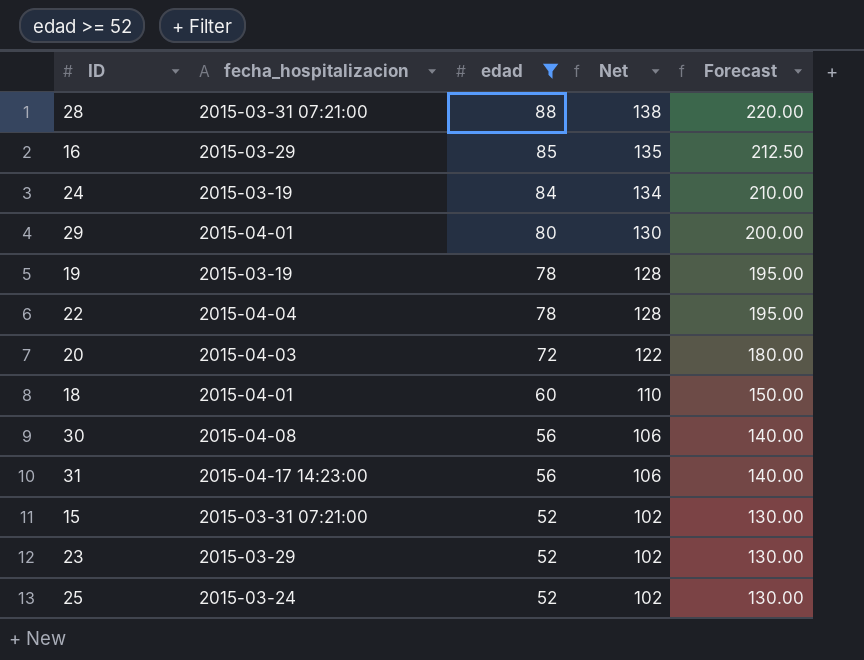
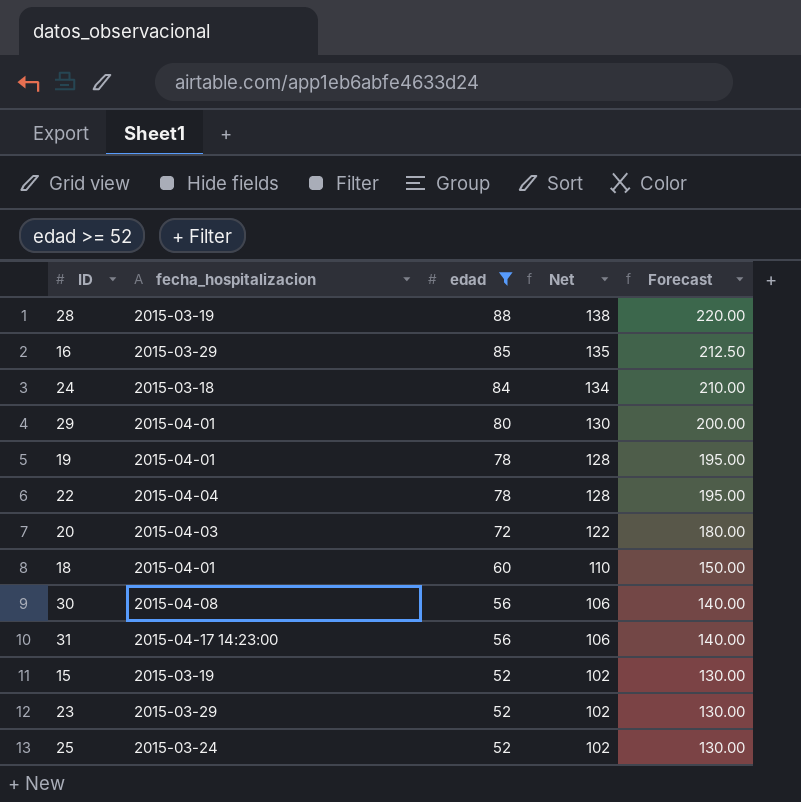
28 | fecha_hospitalizacion: 2015-03-31 07:21:00 -> 2015-03-19
24 | fecha_hospitalizacion: 2015-03-19 -> 2015-03-18
19 | fecha_hospitalizacion: 2015-03-19 -> 2015-04-01
15 | fecha_hospitalizacion: 2015-03-31 07:21:00 -> 2015-03-19

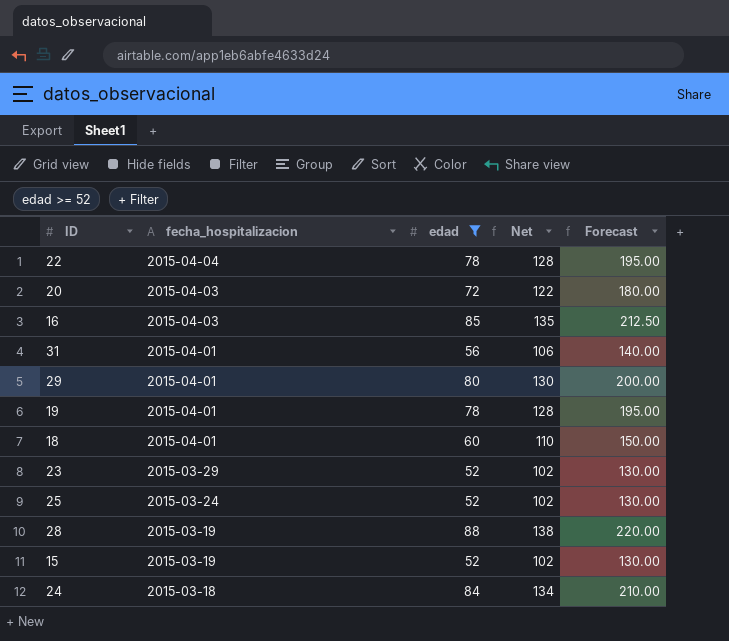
row order: edad descending -> fecha_hospitalizacion descending
row 30: 2015-04-08 | 56 | 106 | 140.00 -> none
16 | fecha_hospitalizacion: 2015-03-29 -> 2015-04-03
31 | fecha_hospitalizacion: 2015-04-17 14:23:00 -> 2015-04-01

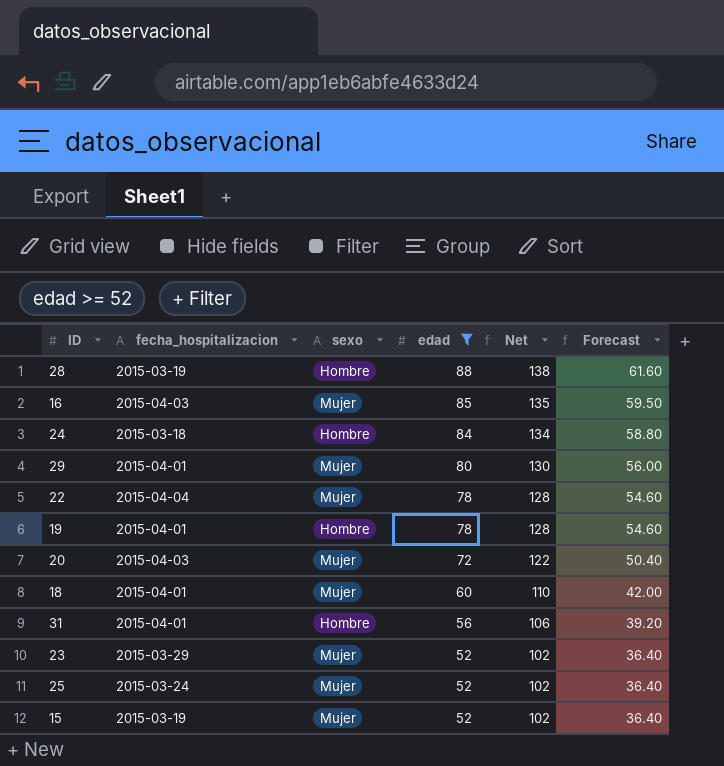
row order: fecha_hospitalizacion descending -> edad descending
column sexo | position: none -> 3
column Forecast | formula: [edad] * 2.5 -> [edad] * 0.7

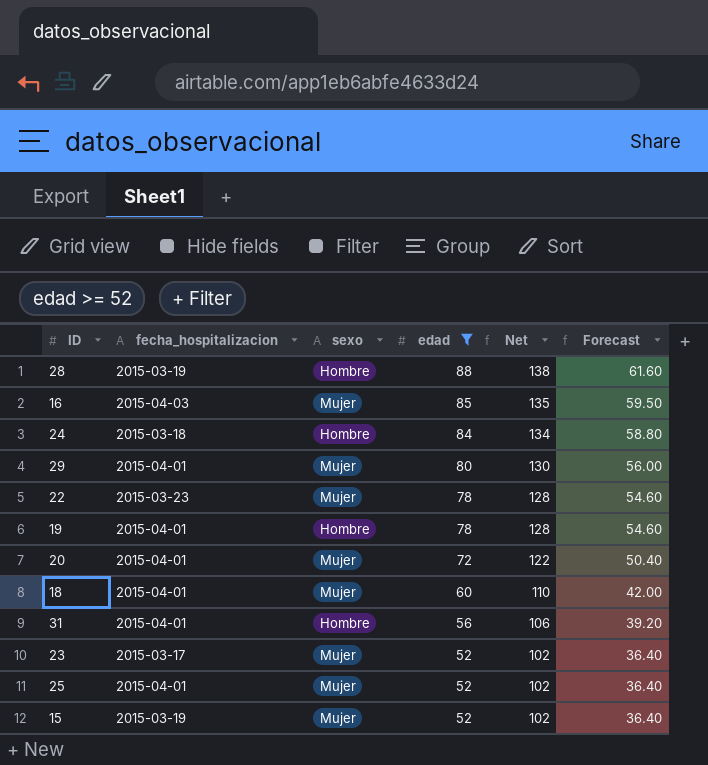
22 | fecha_hospitalizacion: 2015-04-04 -> 2015-03-23
20 | fecha_hospitalizacion: 2015-04-03 -> 2015-04-01
23 | fecha_hospitalizacion: 2015-03-29 -> 2015-03-17
25 | fecha_hospitalizacion: 2015-03-24 -> 2015-04-01

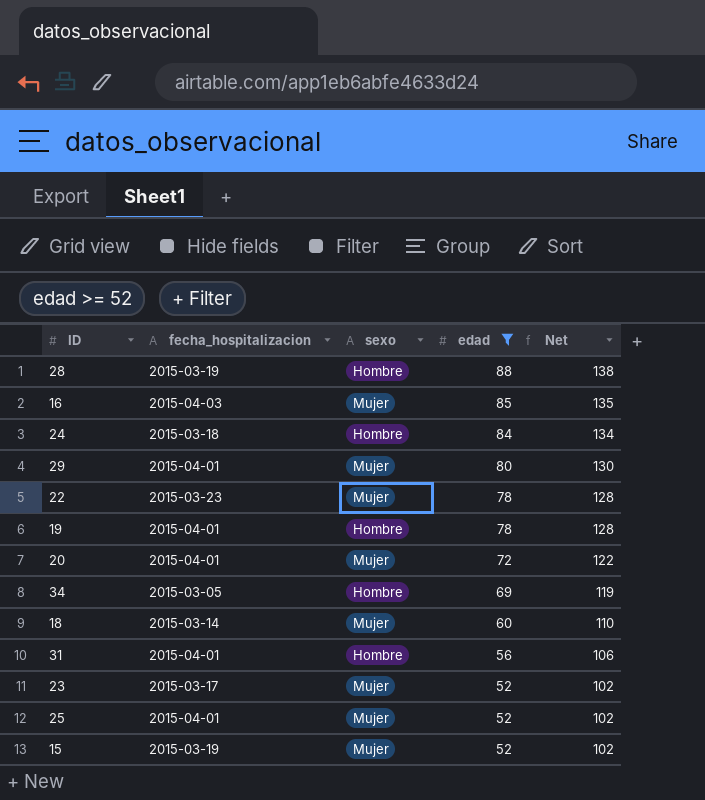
column Forecast | formula: [edad] * 0.7 -> none
row 34: none -> 2015-03-05 | Hombre | 69 | 119
18 | fecha_hospitalizacion: 2015-04-01 -> 2015-03-14

